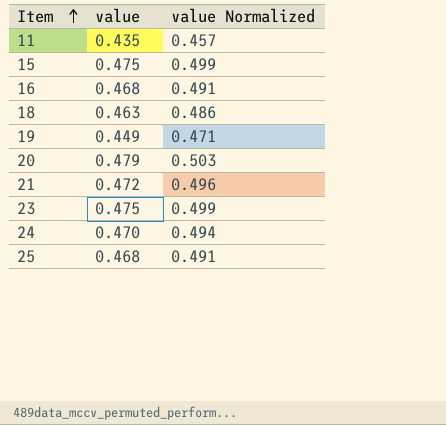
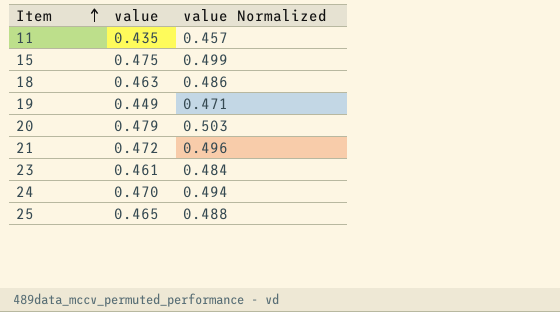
row 16: 0.468 | 0.491 -> none
23 | value: 0.475 -> 0.461
23 | value Normalized: 0.499 -> 0.484
25 | value: 0.468 -> 0.465
25 | value Normalized: 0.491 -> 0.488

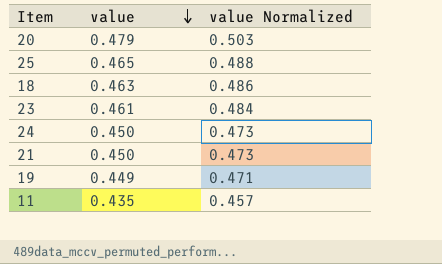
row order: Item ascending -> value descending
row 15: 0.475 | 0.499 -> none
24 | value: 0.470 -> 0.450
24 | value Normalized: 0.494 -> 0.473
21 | value: 0.472 -> 0.450
21 | value Normalized: 0.496 -> 0.473

